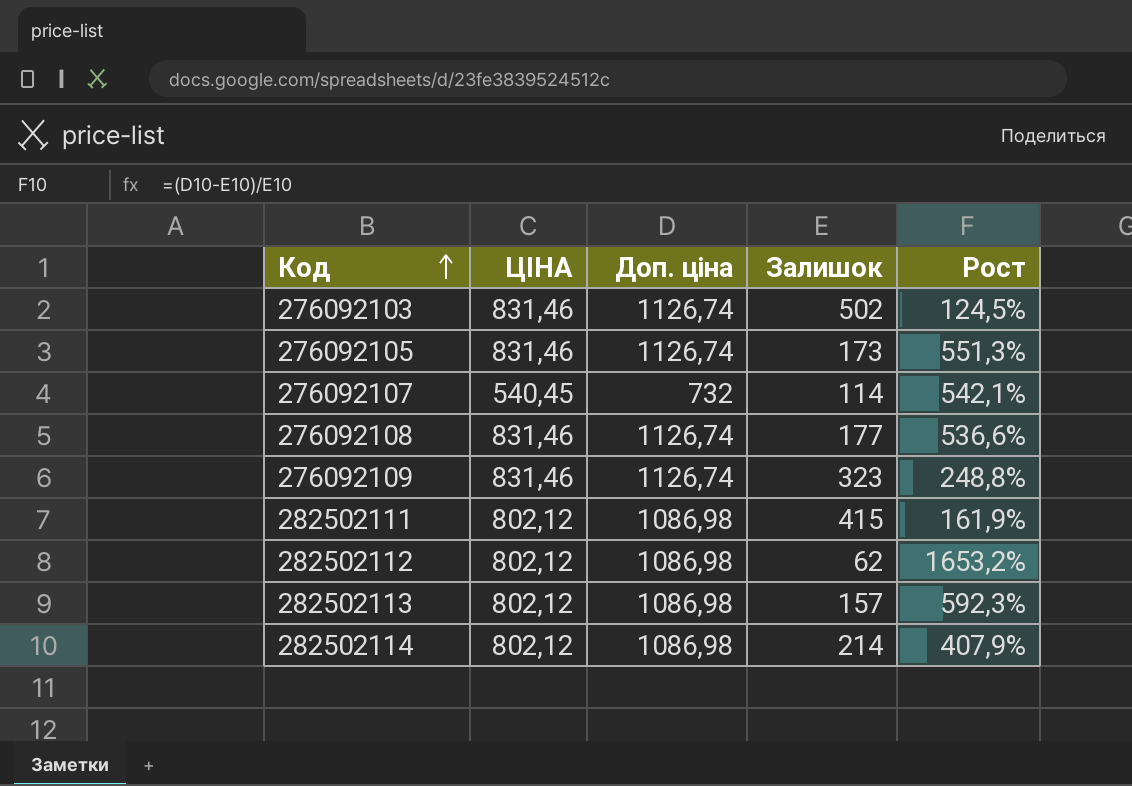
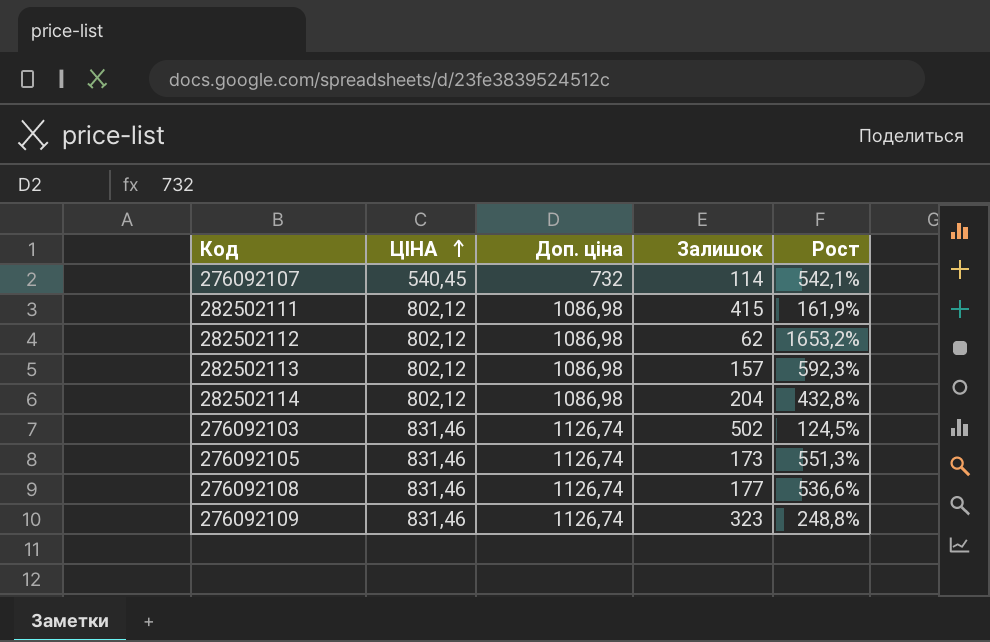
row order: Код ascending -> ЦІНА ascending
282502114 | Залишок: 214 -> 204
282502114 | Рост: 407,9% -> 432,8%

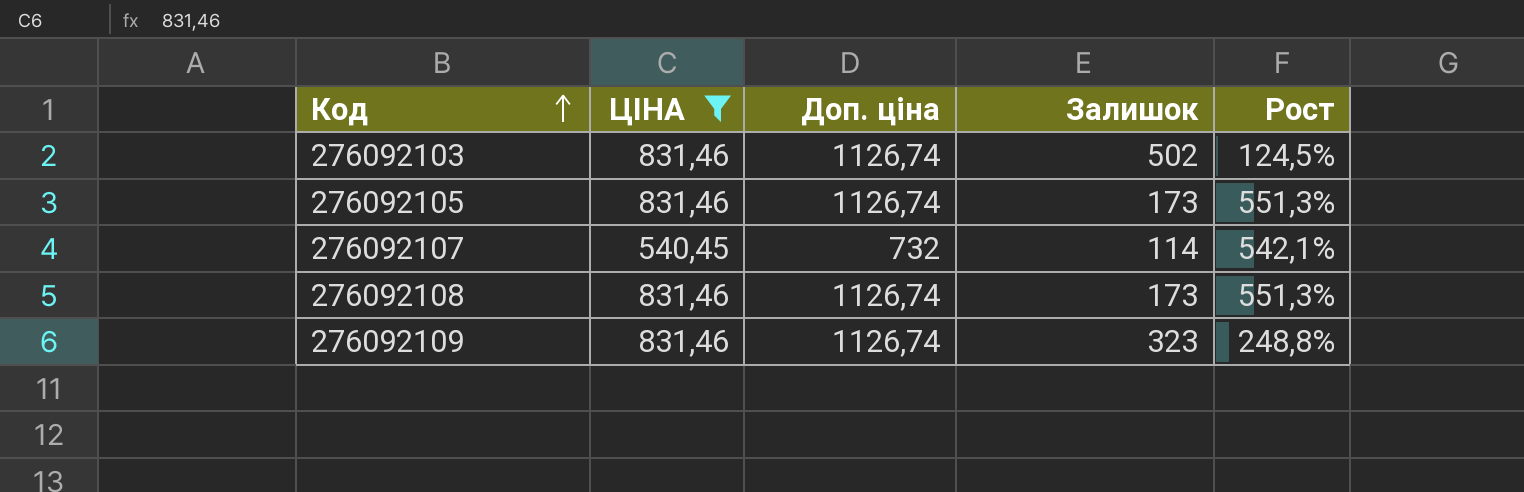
filter: none -> ЦІНА != 802,12
row order: ЦІНА ascending -> Код ascending
276092108 | Залишок: 177 -> 173
276092108 | Рост: 536,6% -> 551,3%

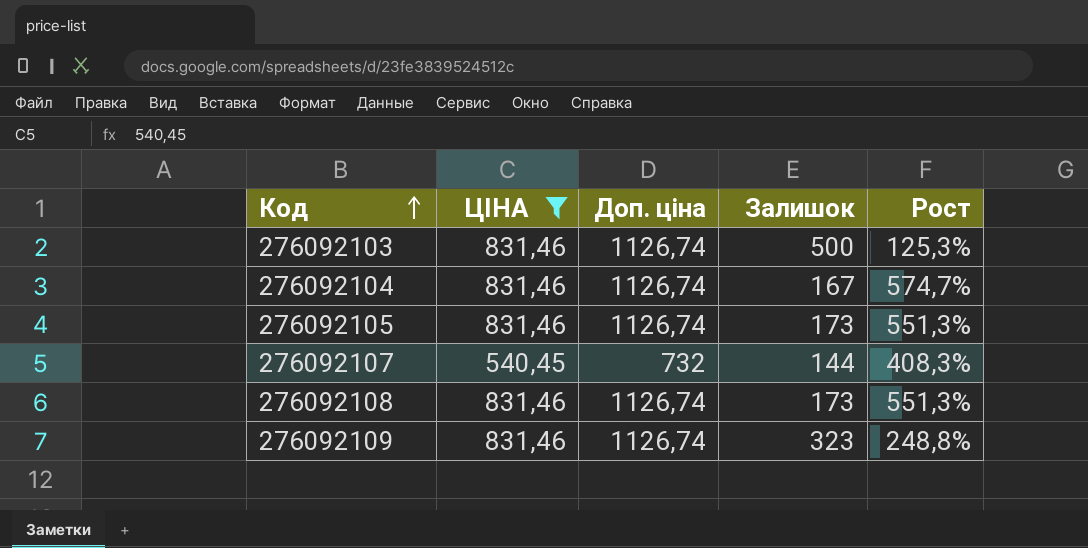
276092103 | Залишок: 502 -> 500
276092103 | Рост: 124,5% -> 125,3%
row 276092104: none -> 831,46 | 1126,74 | 167 | 574,7%
276092107 | Залишок: 114 -> 144
276092107 | Рост: 542,1% -> 408,3%

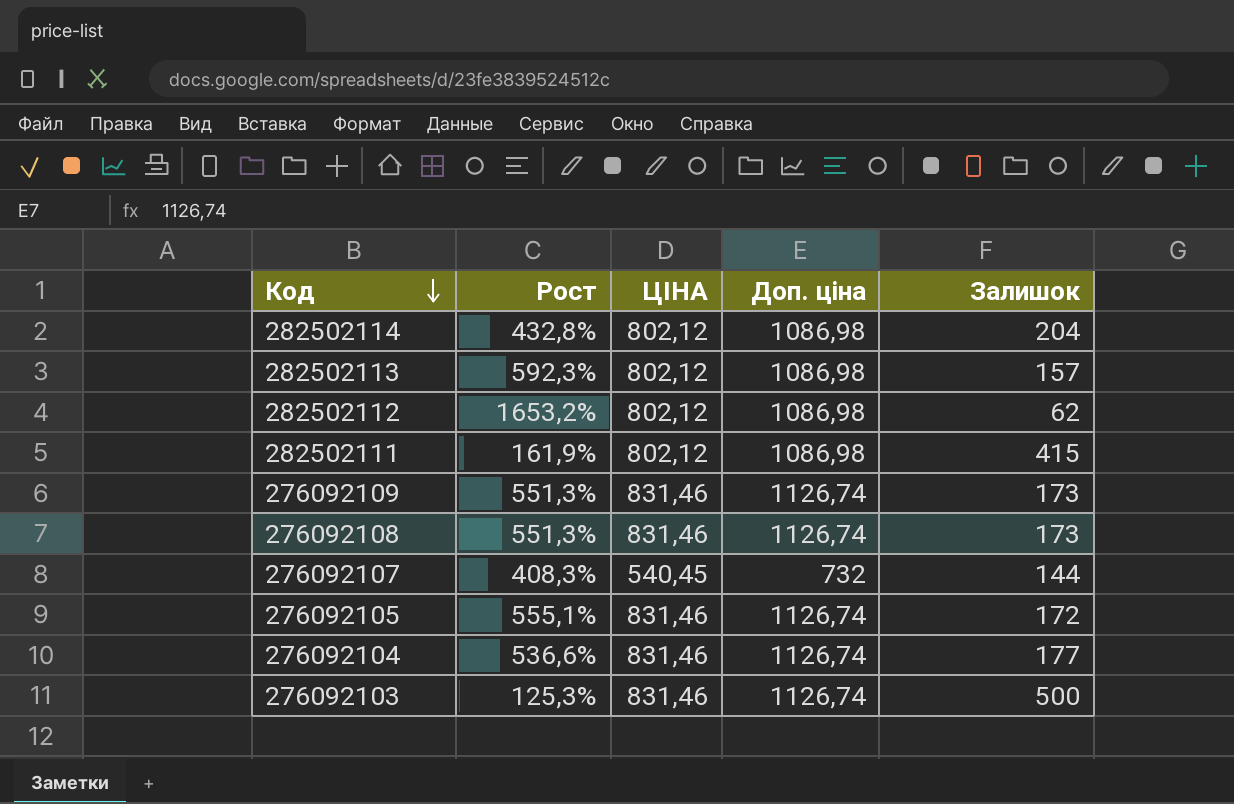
filter: ЦІНА != 802,12 -> none
row order: Код ascending -> Код descending
column Рост | position: 5 -> 2
276092109 | Рост: 248,8% -> 551,3%
276092109 | Залишок: 323 -> 173
276092105 | Рост: 551,3% -> 555,1%
276092105 | Залишок: 173 -> 172
276092104 | Рост: 574,7% -> 536,6%
276092104 | Залишок: 167 -> 177

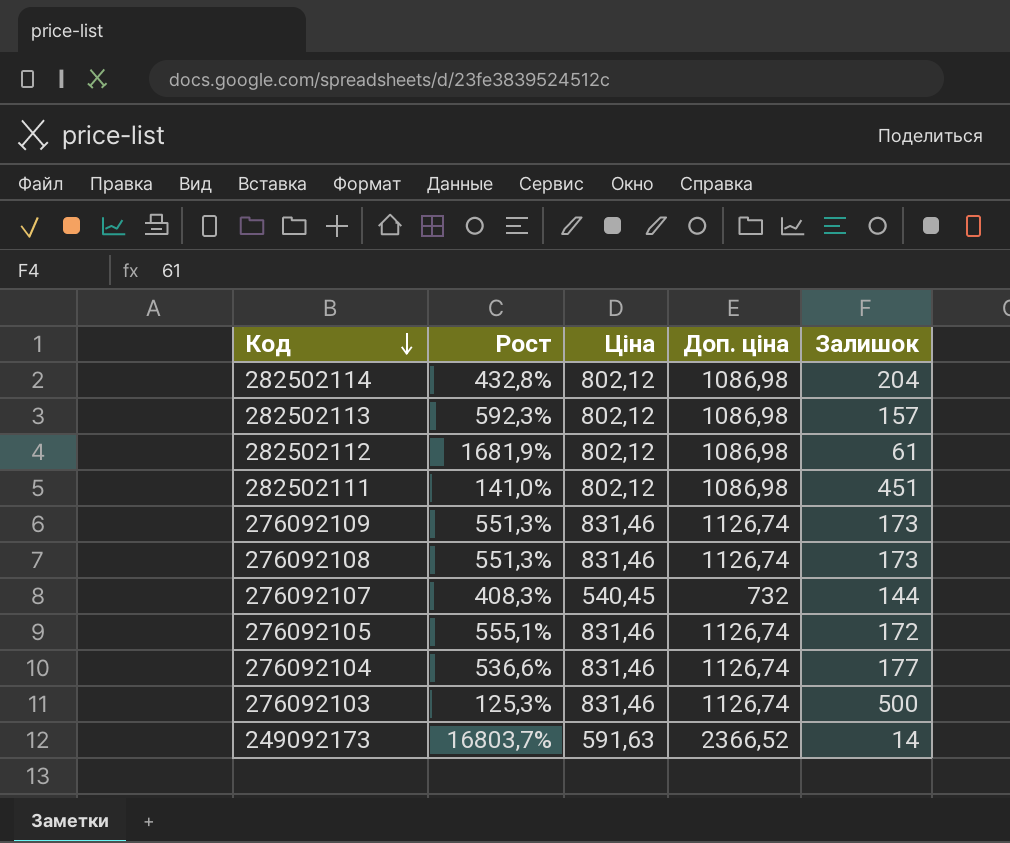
column name: ЦІНА -> Ціна
282502112 | Рост: 1653,2% -> 1681,9%
282502112 | Залишок: 62 -> 61
282502111 | Рост: 161,9% -> 141,0%
282502111 | Залишок: 415 -> 451
row 249092173: none -> 16803,7% | 591,63 | 2366,52 | 14

